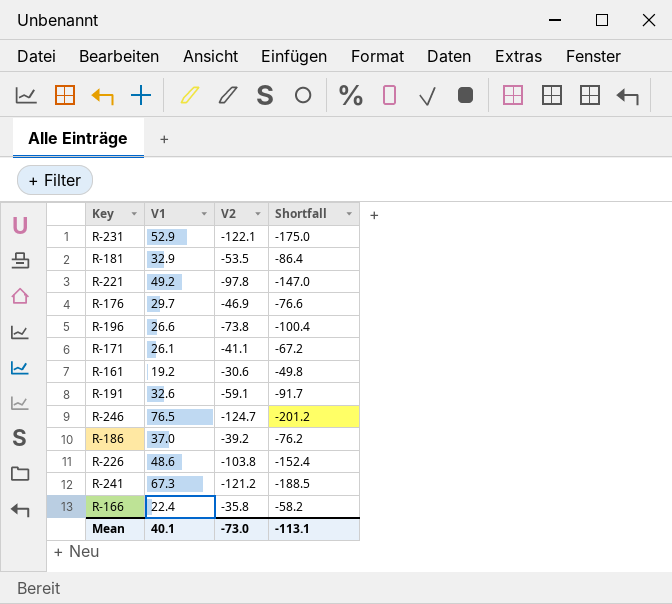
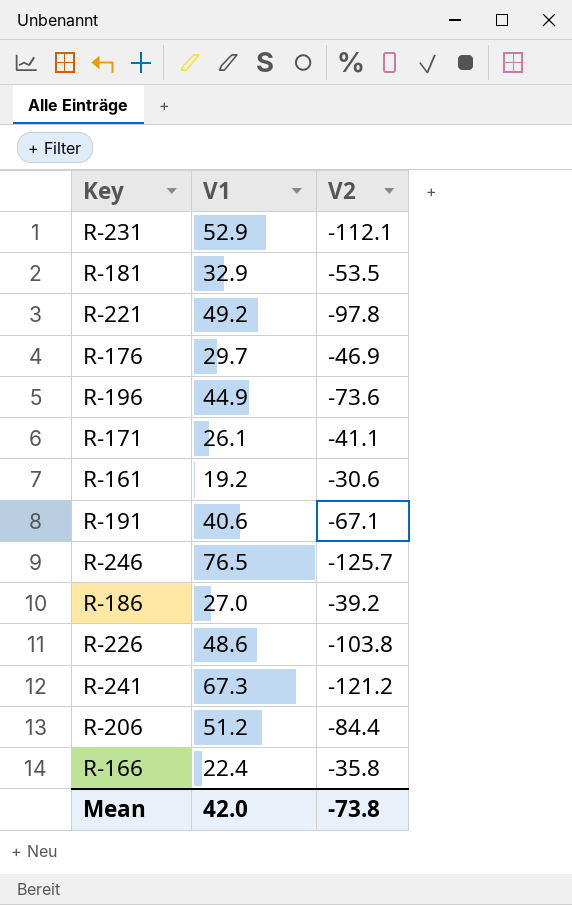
column Shortfall | formula: [V2] - [V1] -> none
R-231 | V2: -122.1 -> -112.1
R-196 | V1: 26.6 -> 44.9
R-196 | V2: -73.8 -> -73.6
R-191 | V1: 32.6 -> 40.6
R-191 | V2: -59.1 -> -67.1
R-246 | V2: -124.7 -> -125.7
R-186 | V1: 37.0 -> 27.0
row R-206: none -> 51.2 | -84.4
Mean | V1: 40.1 -> 42.0
Mean | V2: -73.0 -> -73.8

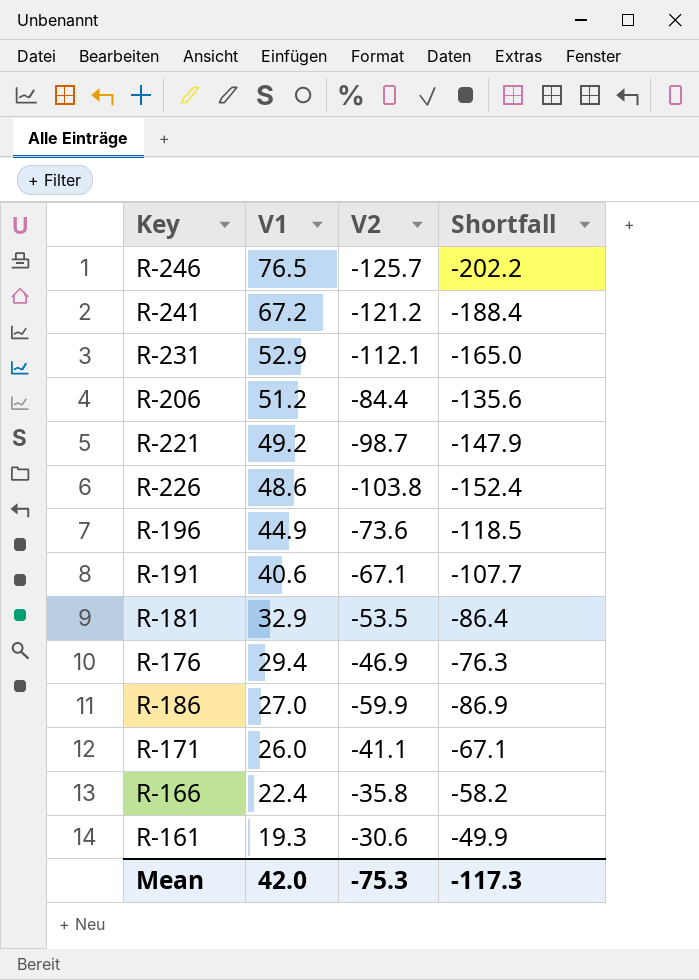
row order: none -> V1 descending
column Shortfall | formula: none -> [V2] - [V1]
R-241 | V1: 67.3 -> 67.2
R-221 | V2: -97.8 -> -98.7
R-176 | V1: 29.7 -> 29.4
R-186 | V2: -39.2 -> -59.9
R-171 | V1: 26.1 -> 26.0
R-161 | V1: 19.2 -> 19.3
Mean | V2: -73.8 -> -75.3

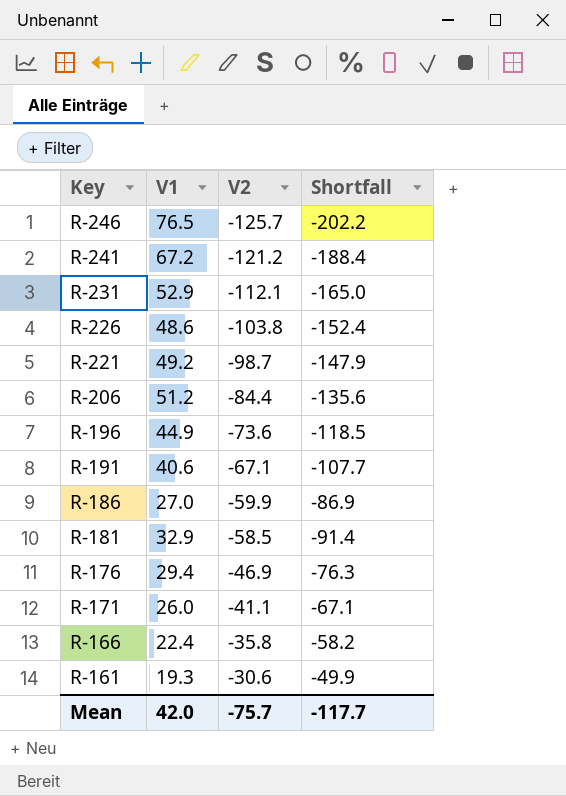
row order: V1 descending -> Key descending
R-181 | V2: -53.5 -> -58.5
R-181 | Shortfall: -86.4 -> -91.4
Mean | V2: -75.3 -> -75.7
Mean | Shortfall: -117.3 -> -117.7

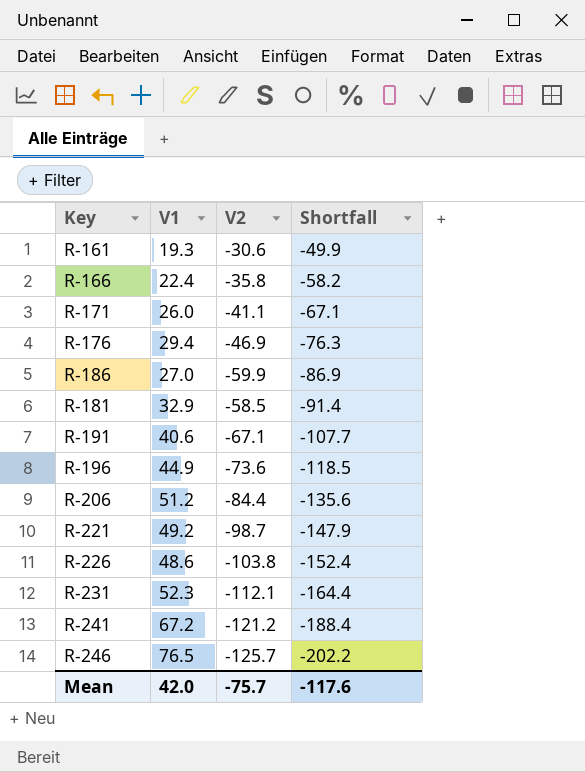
row order: Key descending -> Shortfall descending
R-231 | V1: 52.9 -> 52.3
R-231 | Shortfall: -165.0 -> -164.4
Mean | Shortfall: -117.7 -> -117.6

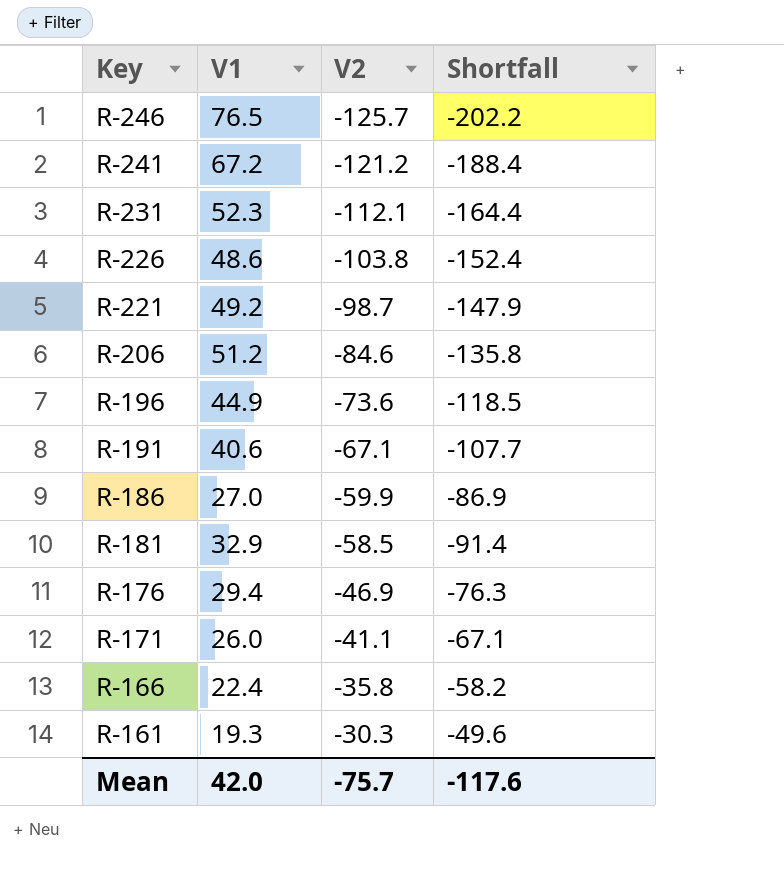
row order: Shortfall descending -> Key descending
R-206 | V2: -84.4 -> -84.6
R-206 | Shortfall: -135.6 -> -135.8
R-161 | V2: -30.6 -> -30.3
R-161 | Shortfall: -49.9 -> -49.6

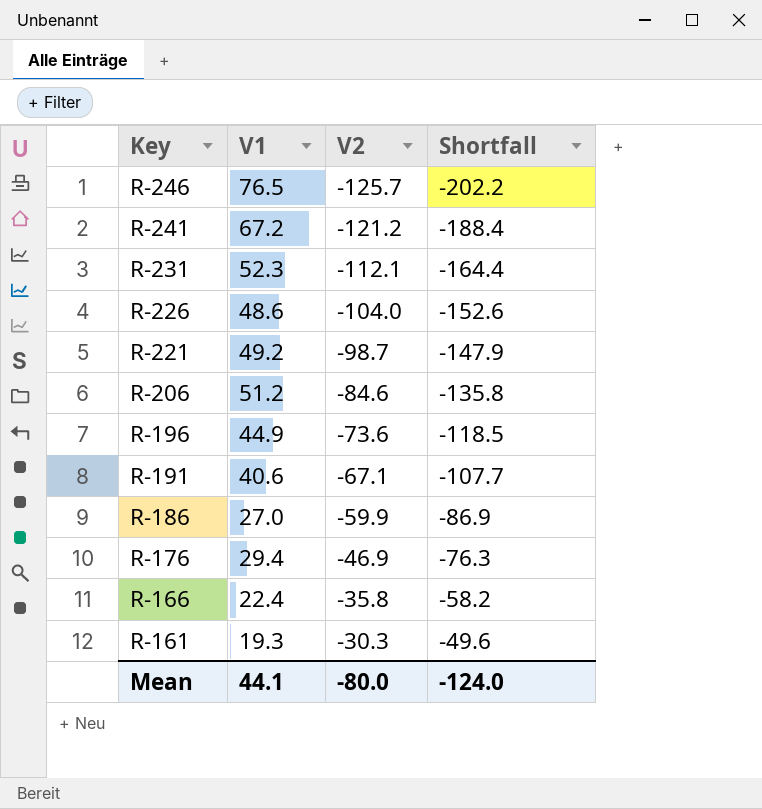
row R-181: 32.9 | -58.5 | -91.4 -> none
row R-171: 26.0 | -41.1 | -67.1 -> none
R-226 | V2: -103.8 -> -104.0
R-226 | Shortfall: -152.4 -> -152.6
Mean | V1: 42.0 -> 44.1
Mean | V2: -75.7 -> -80.0
Mean | Shortfall: -117.6 -> -124.0

